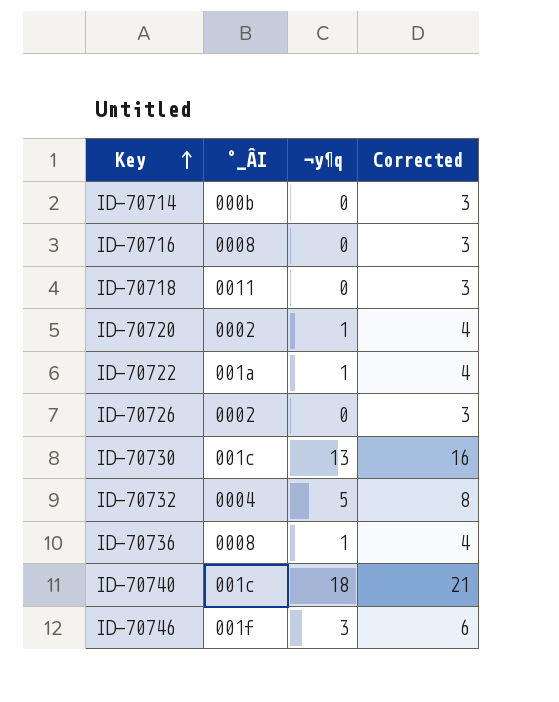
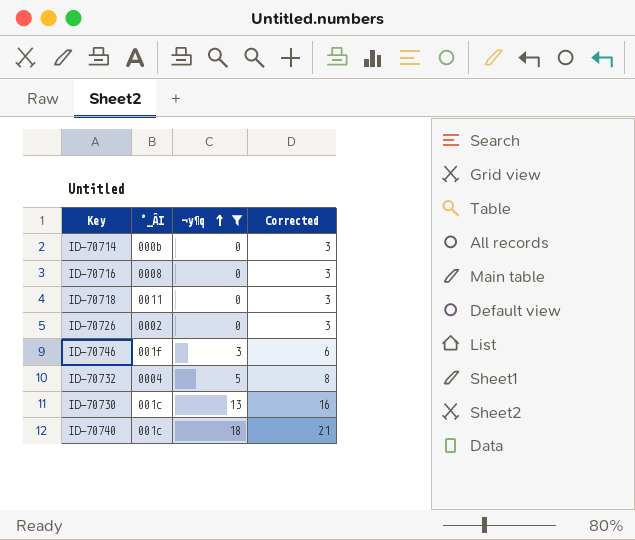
filter: none -> ¬y¶q != 1
row order: Key ascending -> ¬y¶q ascending

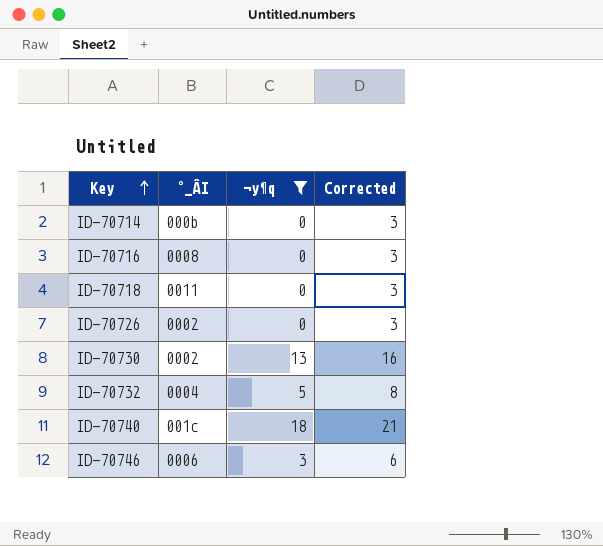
row order: ¬y¶q ascending -> Key ascending
ID-70730 | °_ÂI: 001c -> 0002
ID-70746 | °_ÂI: 001f -> 0006

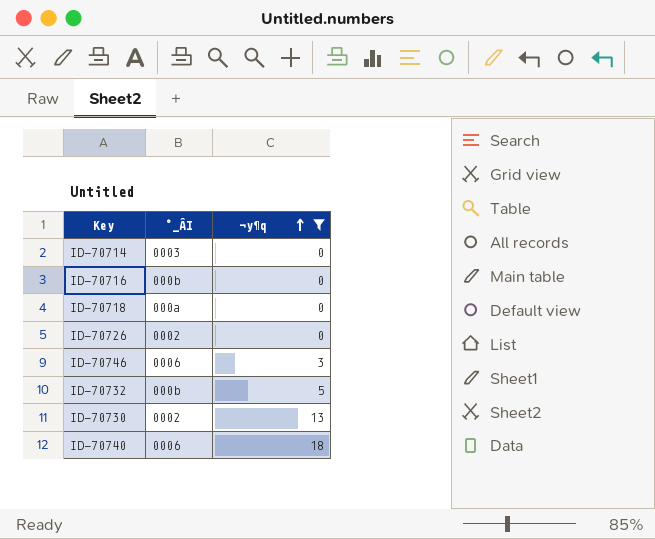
row order: Key ascending -> ¬y¶q ascending
column Corrected | formula: [¬y¶q] + 3 -> none
ID-70714 | °_ÂI: 000b -> 0003
ID-70716 | °_ÂI: 0008 -> 000b
ID-70718 | °_ÂI: 0011 -> 000a
ID-70732 | °_ÂI: 0004 -> 000b
ID-70740 | °_ÂI: 001c -> 0006

